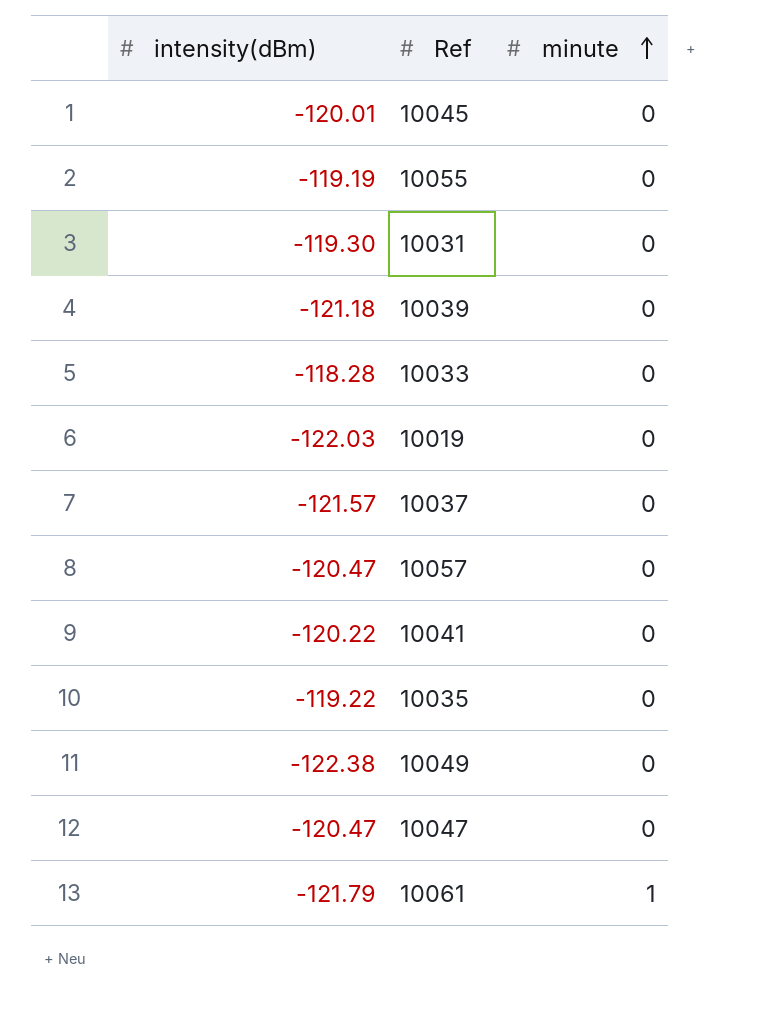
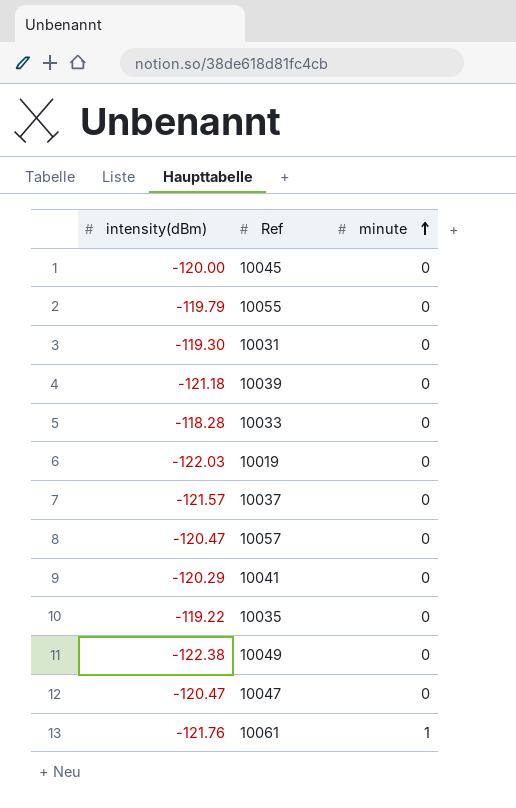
10045 | intensity(dBm): -120.01 -> -120.00
10055 | intensity(dBm): -119.19 -> -119.79
10041 | intensity(dBm): -120.22 -> -120.29
10061 | intensity(dBm): -121.79 -> -121.76

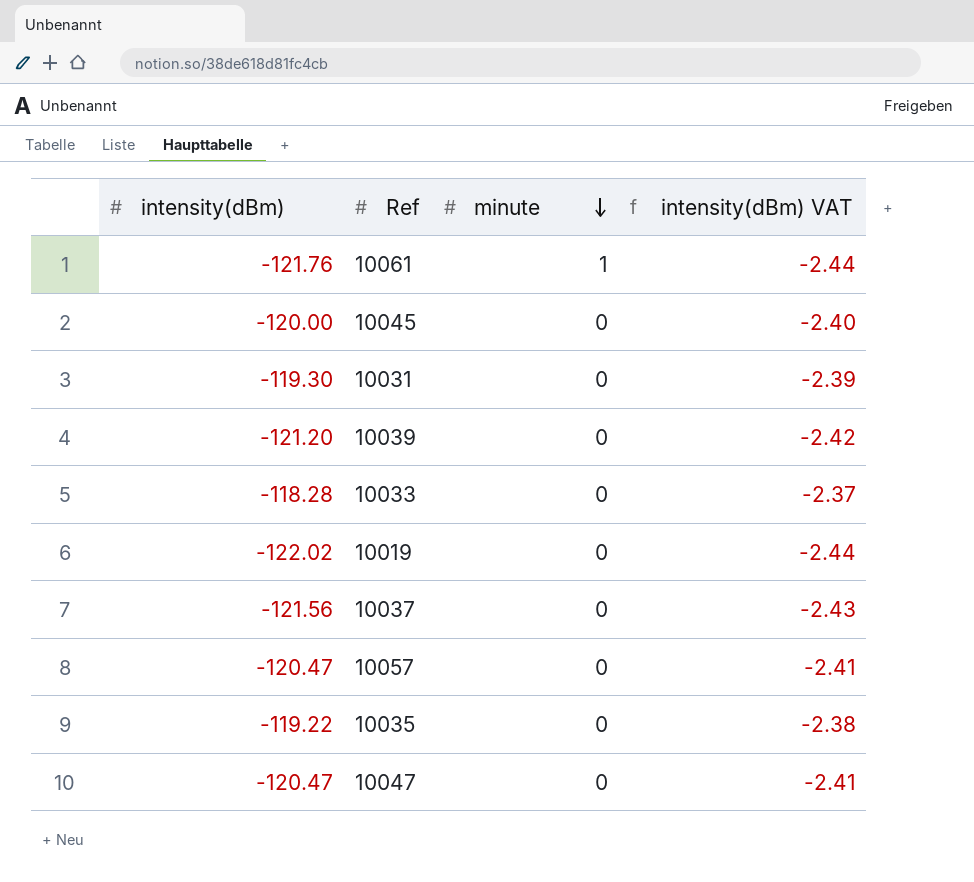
row order: minute ascending -> minute descending
column intensity(dBm) VAT | formula: none -> [intensity(dBm)] * 0.02
row 10055: -119.79 | 0 -> none
row 10041: -120.29 | 0 -> none
row 10049: -122.38 | 0 -> none
10039 | intensity(dBm): -121.18 -> -121.20
10019 | intensity(dBm): -122.03 -> -122.02
10037 | intensity(dBm): -121.57 -> -121.56

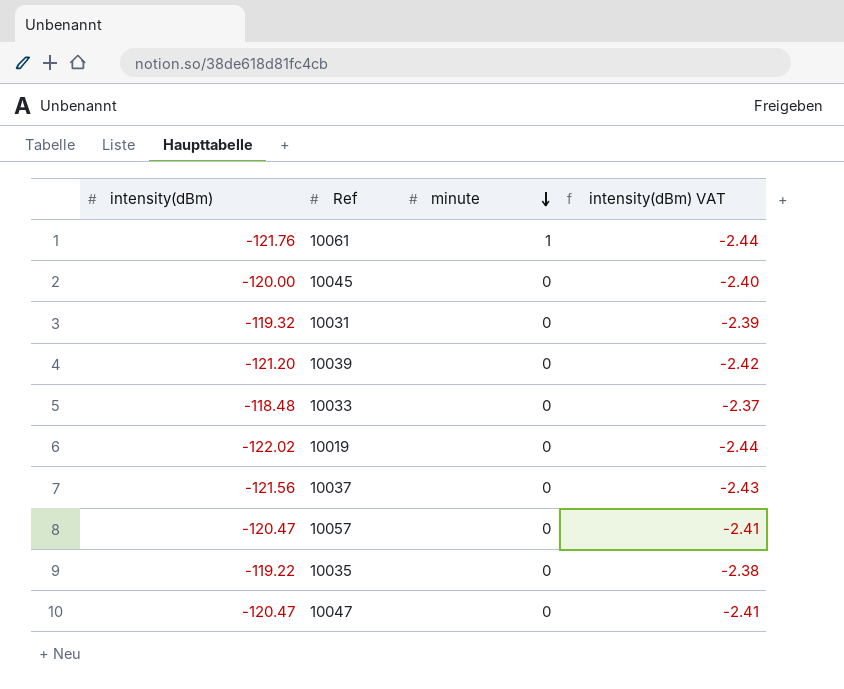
10031 | intensity(dBm): -119.30 -> -119.32
10033 | intensity(dBm): -118.28 -> -118.48

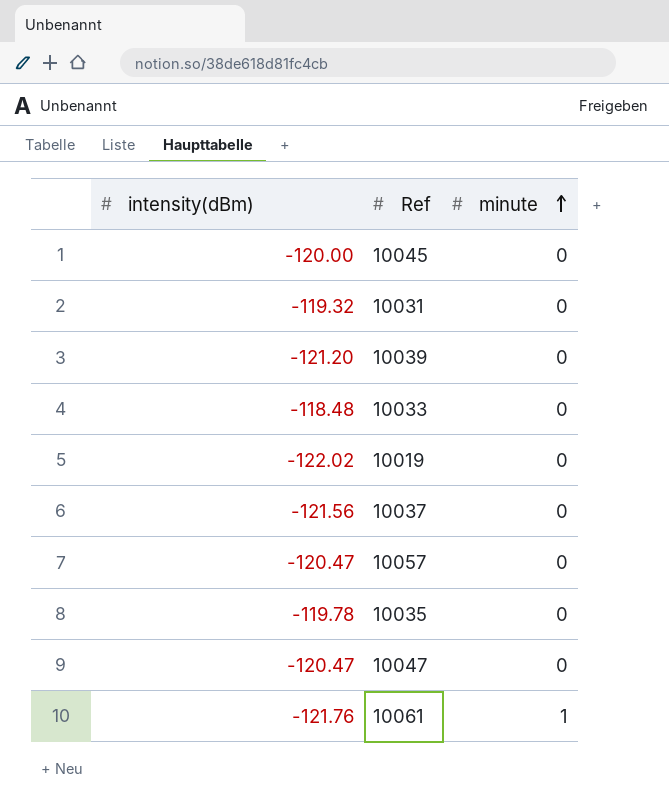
row order: minute descending -> minute ascending
column intensity(dBm) VAT | formula: [intensity(dBm)] * 0.02 -> none
10035 | intensity(dBm): -119.22 -> -119.78

